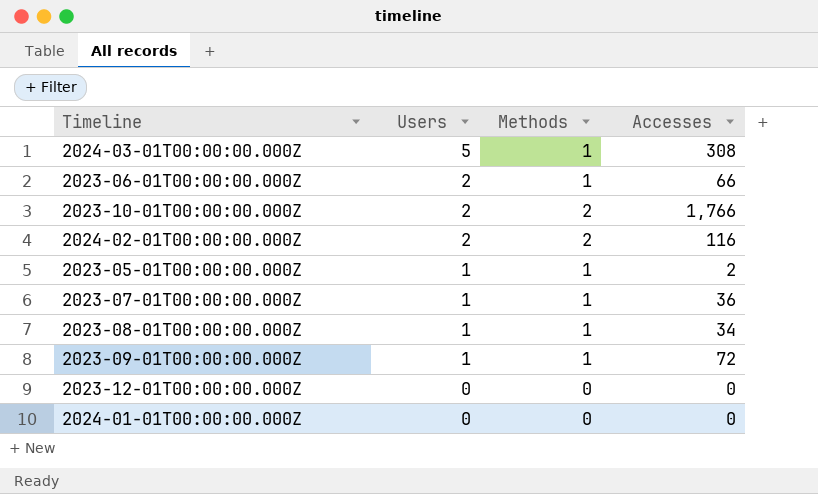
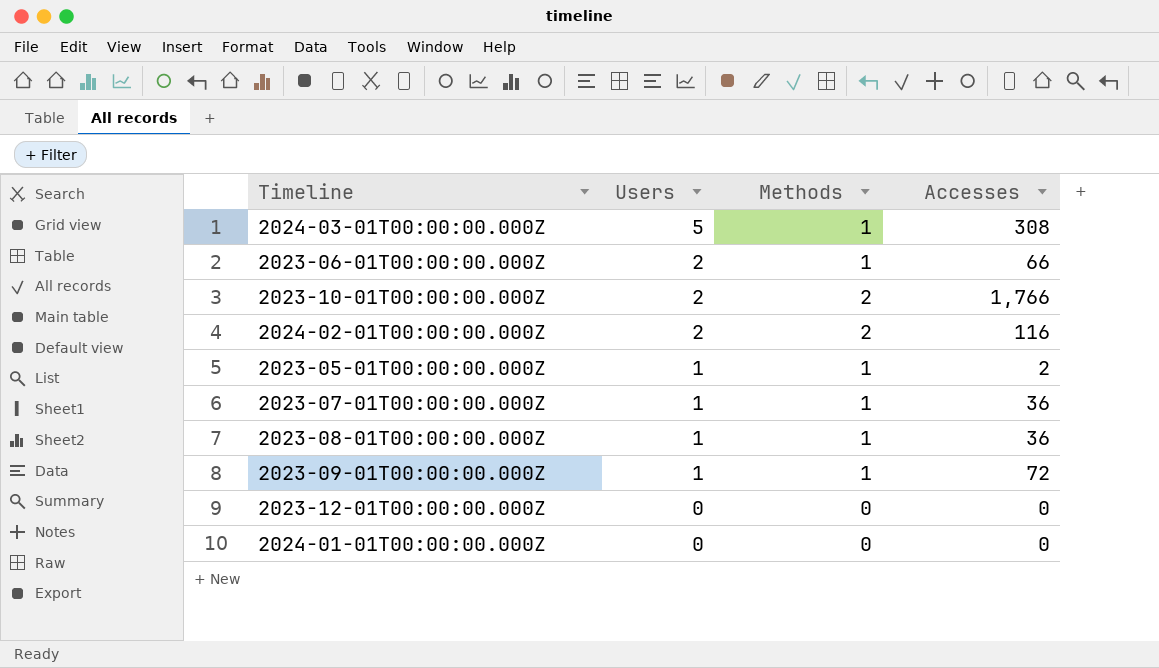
2023-08-01T00:00:00.000Z | Accesses: 34 -> 36

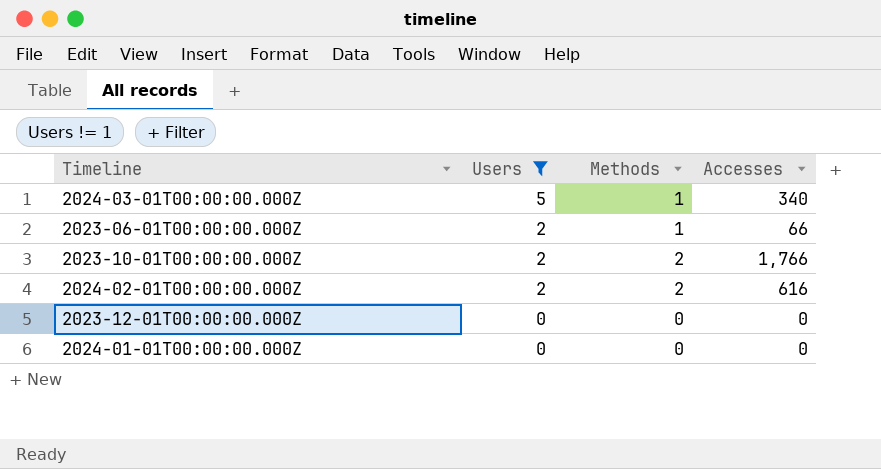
filter: none -> Users != 1
2024-03-01T00:00:00.000Z | Accesses: 308 -> 340
2024-02-01T00:00:00.000Z | Accesses: 116 -> 616

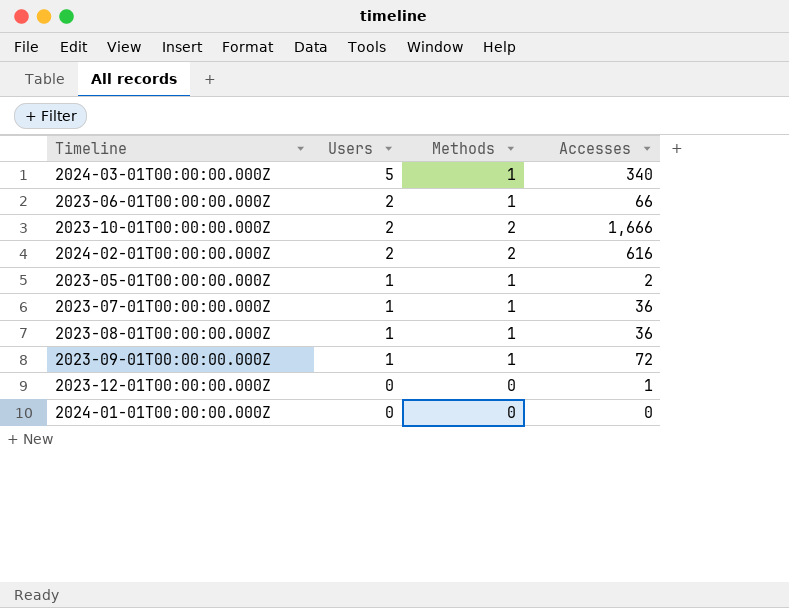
filter: Users != 1 -> none
2023-10-01T00:00:00.000Z | Accesses: 1,766 -> 1,666
2023-12-01T00:00:00.000Z | Accesses: 0 -> 1

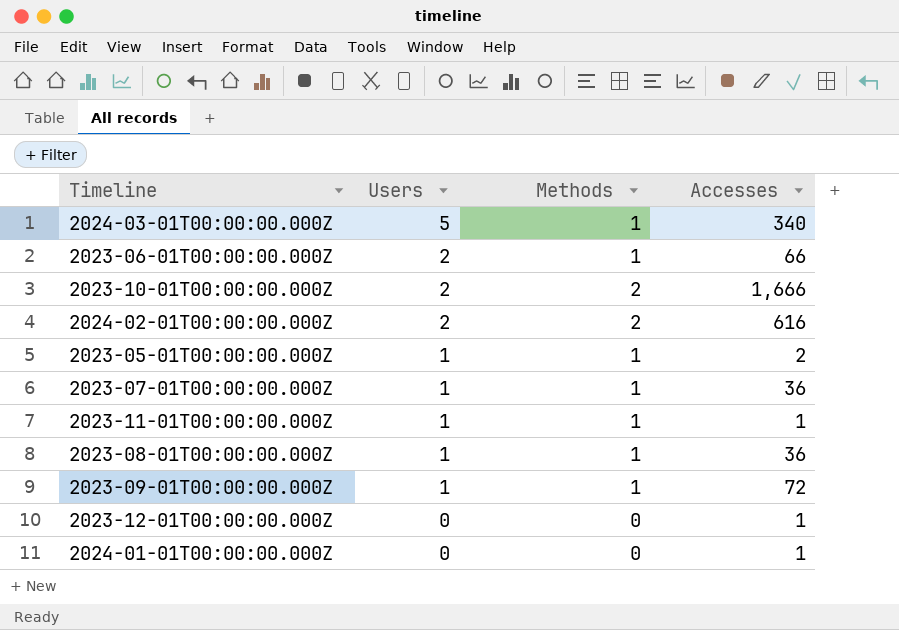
row 2023-11-01T00:00:00.000Z: none -> 1 | 1 | 1
2024-01-01T00:00:00.000Z | Accesses: 0 -> 1

